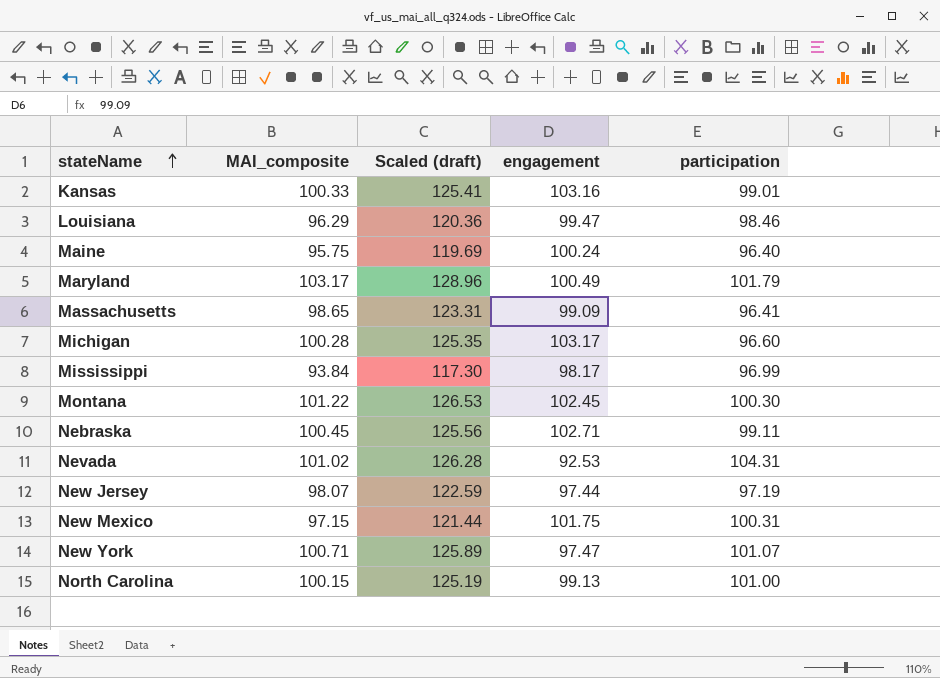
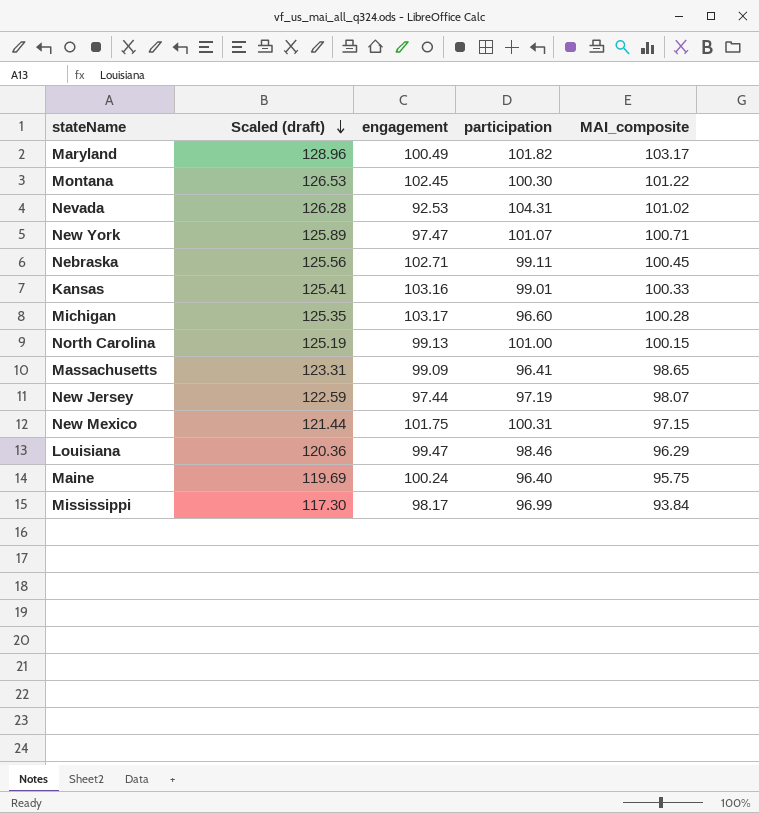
row order: stateName ascending -> Scaled (draft) descending
column MAI_composite | position: 2 -> 5
Maryland | participation: 101.79 -> 101.82

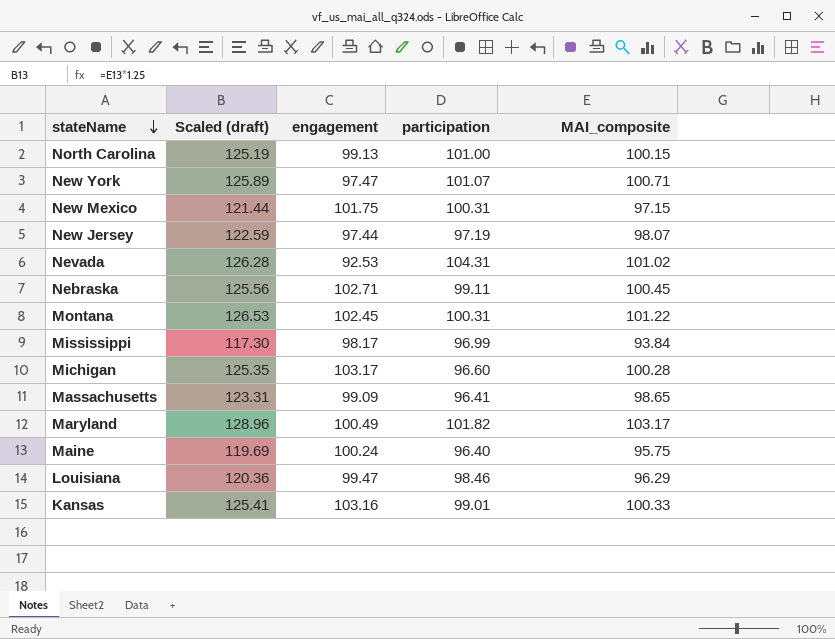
row order: Scaled (draft) descending -> stateName descending
Montana | participation: 100.30 -> 100.31

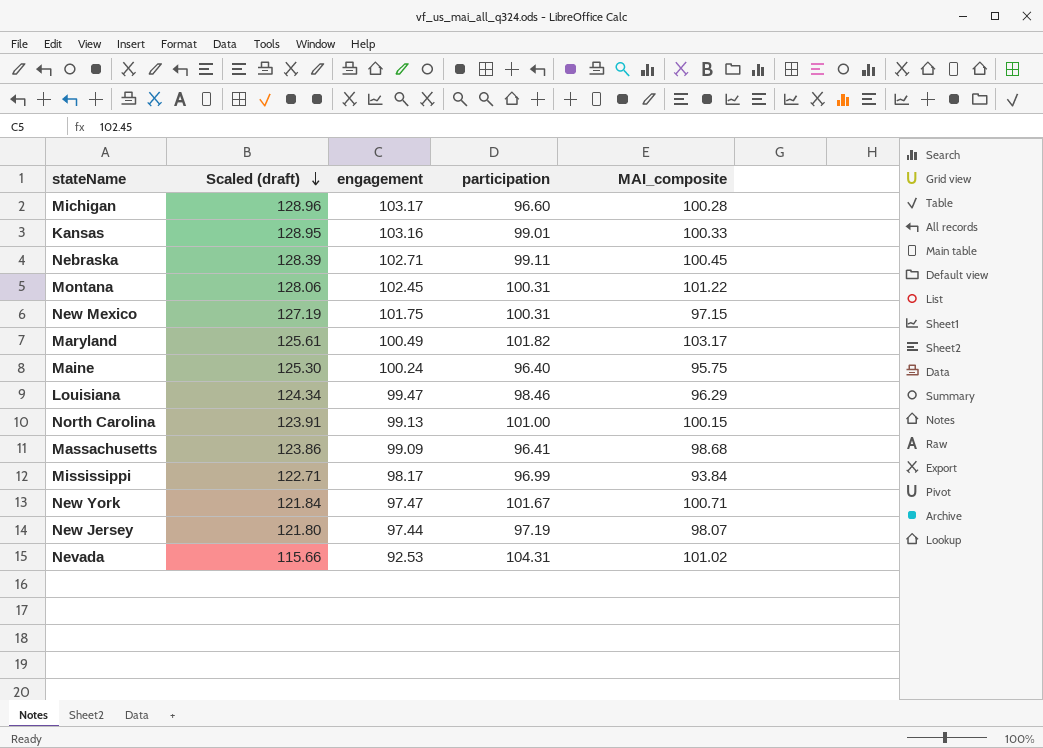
row order: stateName descending -> Scaled (draft) descending
column Scaled (draft) | formula: [MAI_composite] * 1.25 -> [engagement] * 1.25
Massachusetts | MAI_composite: 98.65 -> 98.68
New York | participation: 101.07 -> 101.67

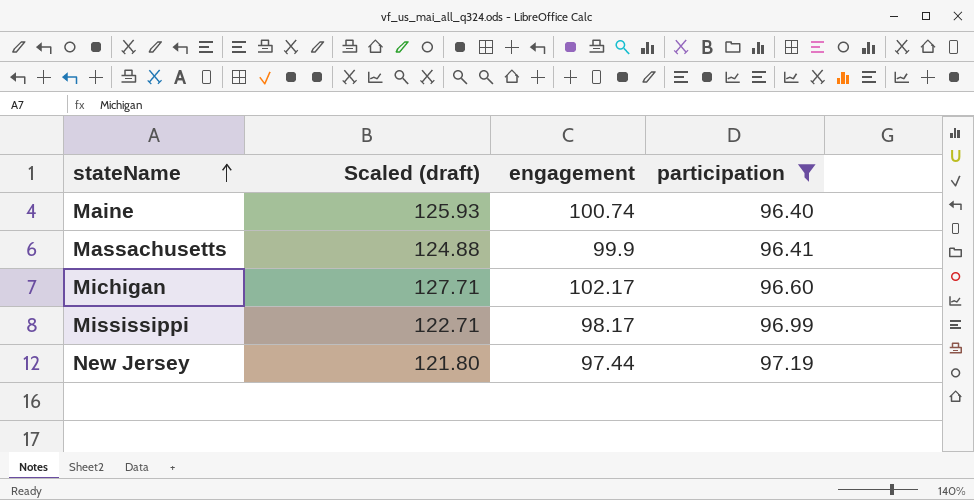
filter: none -> participation <= 97.19
row order: Scaled (draft) descending -> stateName ascending
column MAI_composite | position: 5 -> none
Maine | Scaled (draft): 125.30 -> 125.93
Maine | engagement: 100.24 -> 100.74
Massachusetts | Scaled (draft): 123.86 -> 124.88
Massachusetts | engagement: 99.09 -> 99.9
Michigan | Scaled (draft): 128.96 -> 127.71
Michigan | engagement: 103.17 -> 102.17

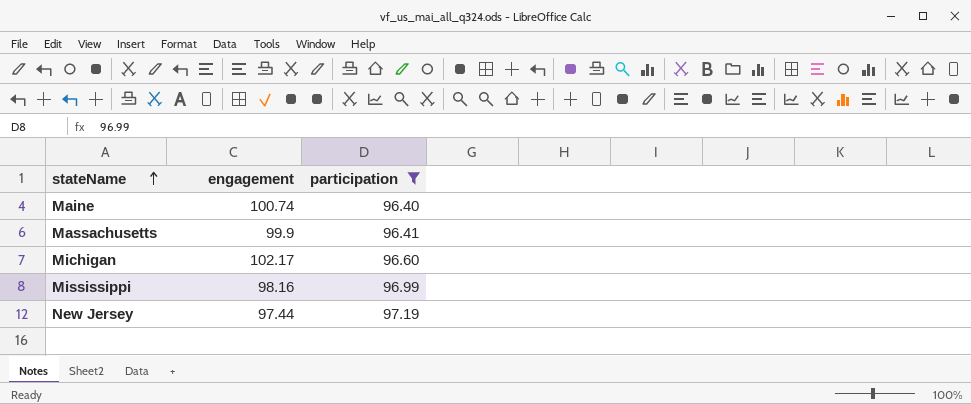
column Scaled (draft) | formula: [engagement] * 1.25 -> none
Mississippi | engagement: 98.17 -> 98.16

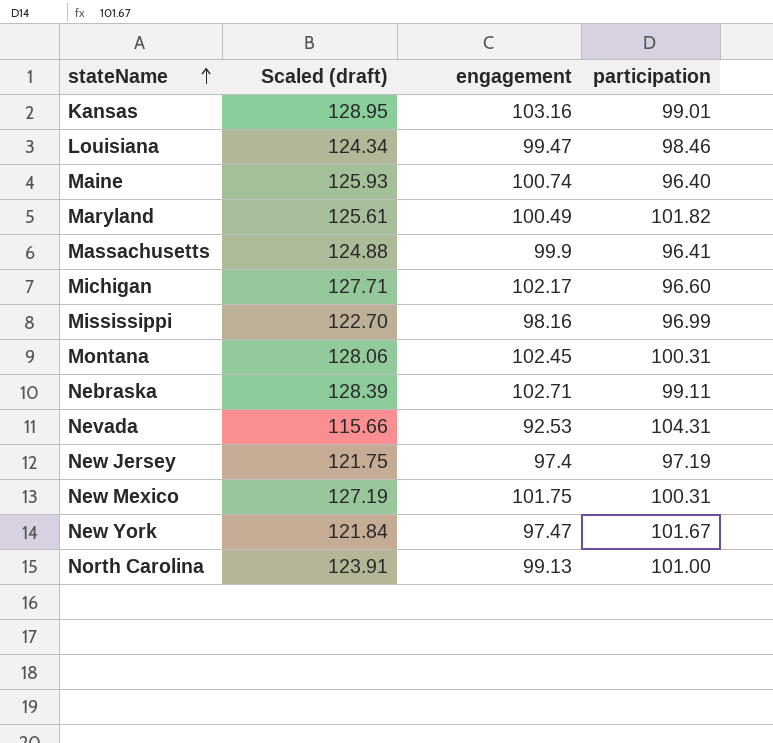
filter: participation <= 97.19 -> none
column Scaled (draft) | formula: none -> [engagement] * 1.25
New Jersey | engagement: 97.44 -> 97.4

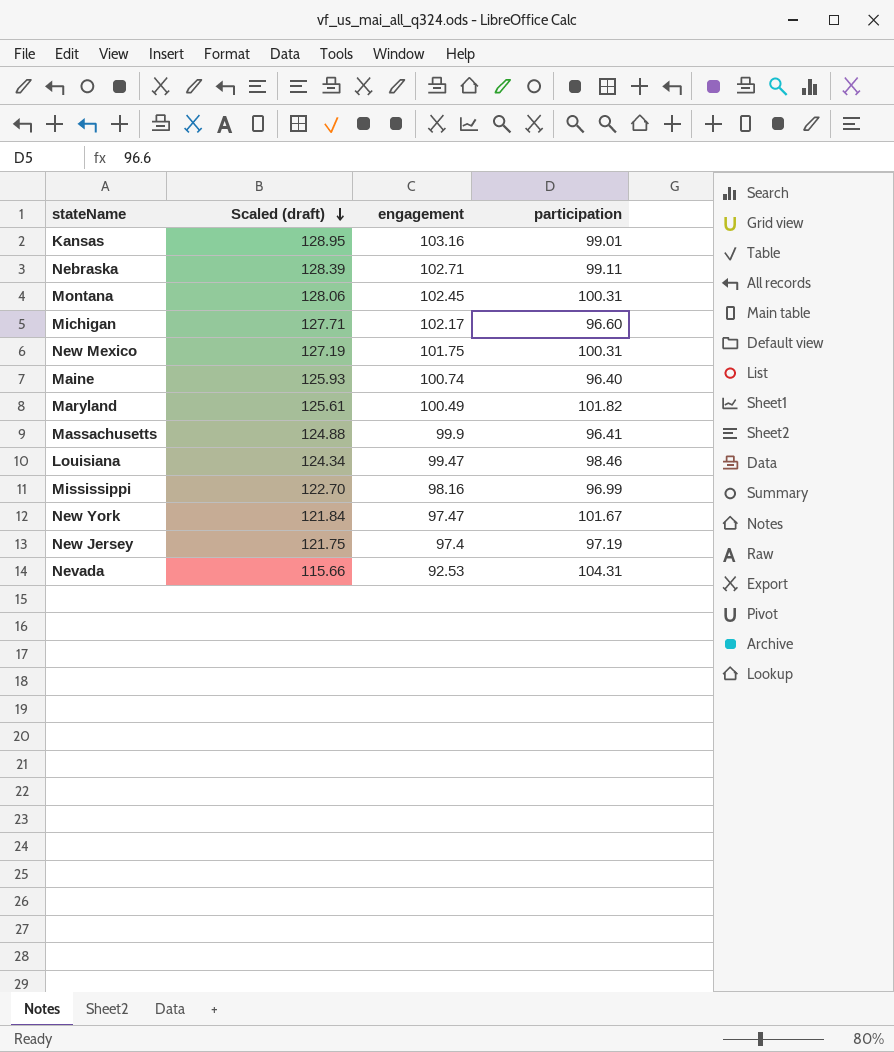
row order: stateName ascending -> Scaled (draft) descending
row North Carolina: 123.91 | 99.13 | 101.00 -> none

